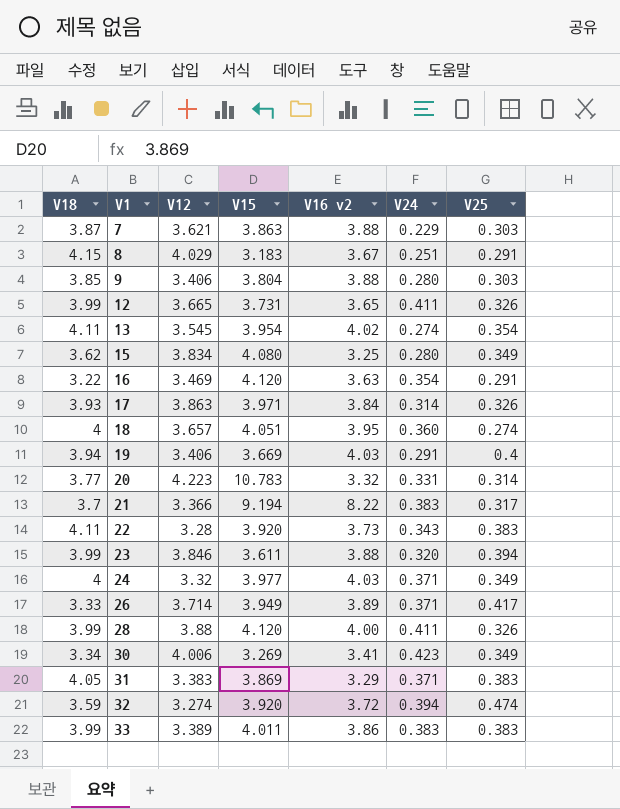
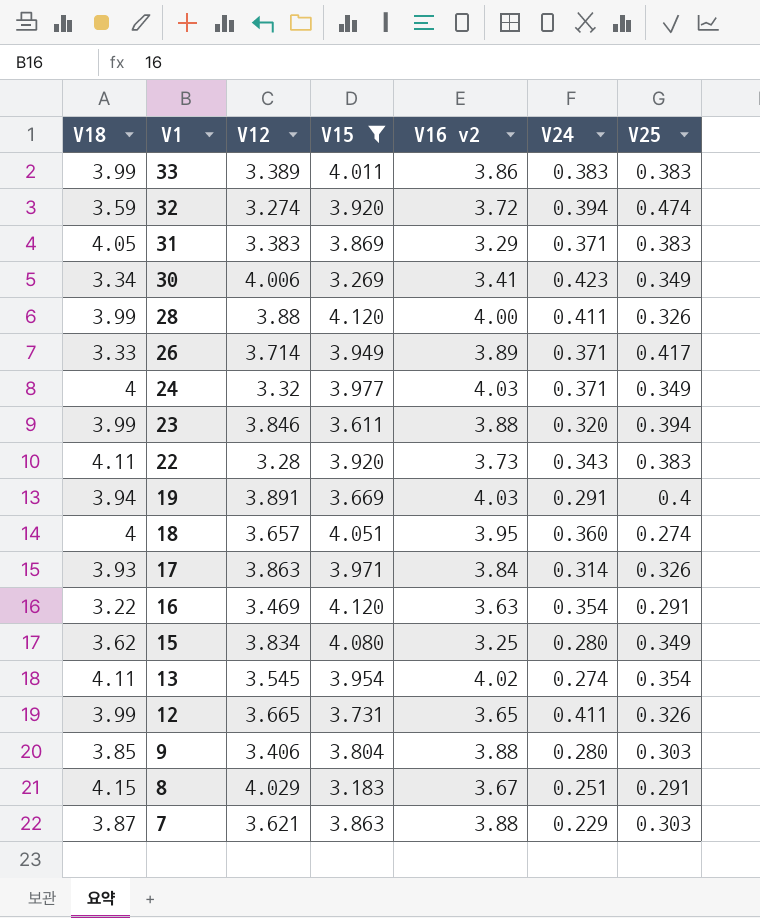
filter: none -> V15 <= 4.120
row order: V1 ascending -> V1 descending
19 | V12: 3.406 -> 3.891

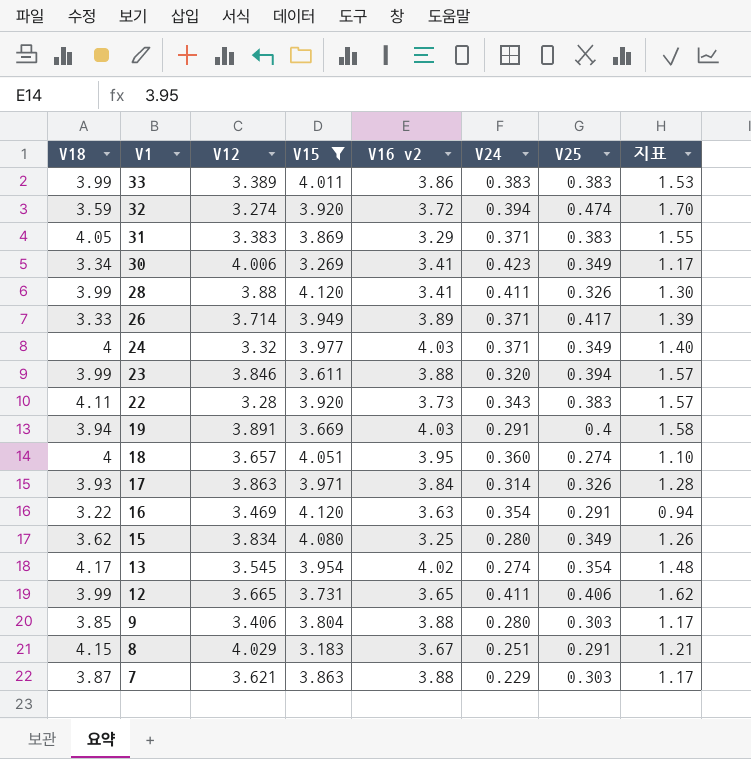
column 지표 | formula: none -> [V18] * [V25]
28 | V16 v2: 4.00 -> 3.41
13 | V18: 4.11 -> 4.17
12 | V25: 0.326 -> 0.406

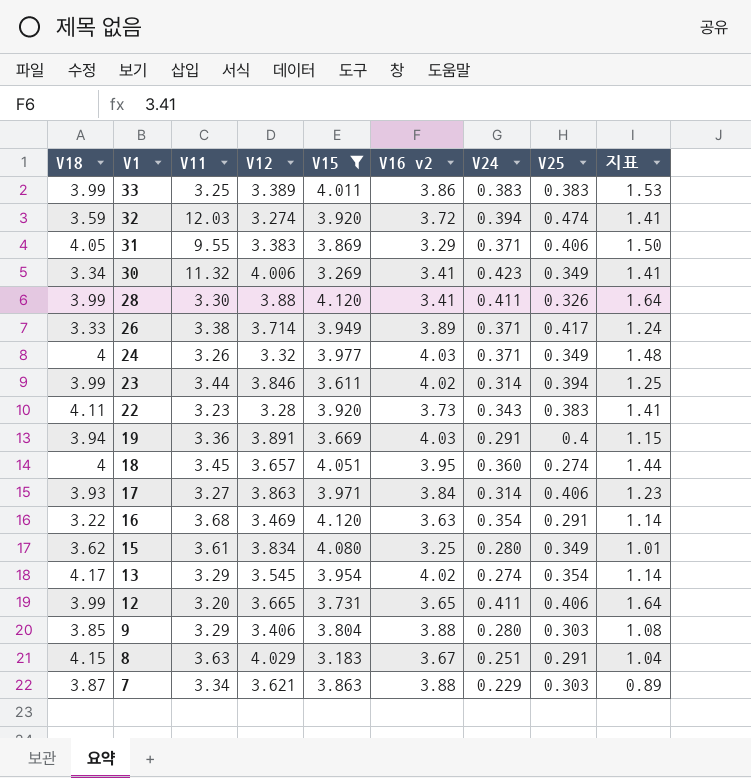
column V11 | position: none -> 3
column 지표 | formula: [V18] * [V25] -> [V18] * [V24]
31 | V25: 0.383 -> 0.406
23 | V16 v2: 3.88 -> 4.02
23 | V24: 0.320 -> 0.314
17 | V25: 0.326 -> 0.406

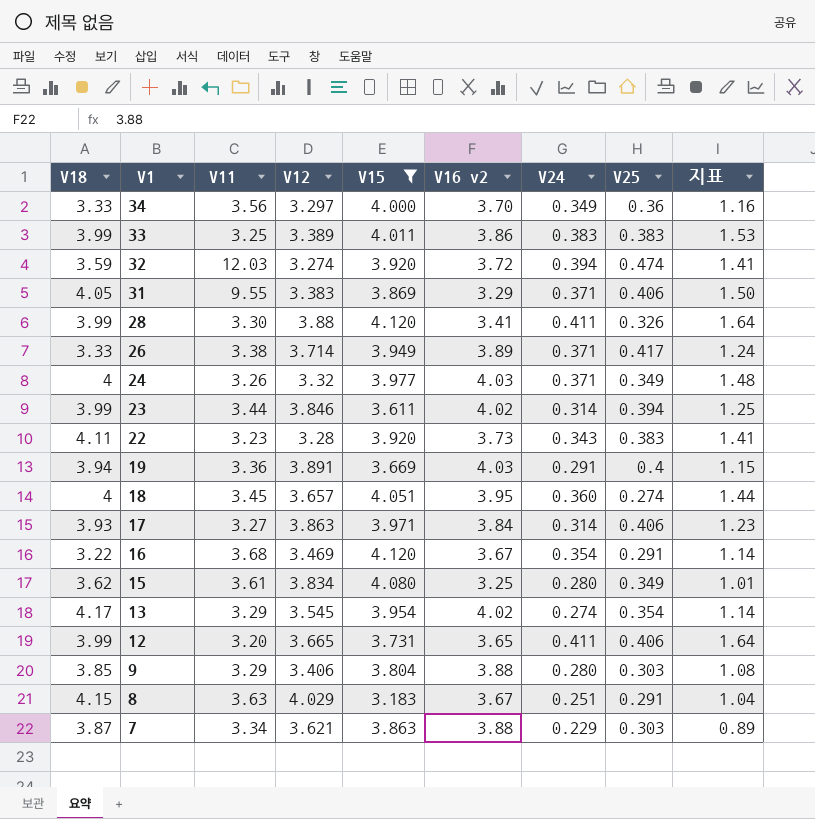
row 30: 3.34 | 11.32 | 4.006 | 3.269 | 3.41 | 0.423 | 0.349 | 1.41 -> none
row 34: none -> 3.33 | 3.56 | 3.297 | 4.000 | 3.70 | 0.349 | 0.36 | 1.16
16 | V16 v2: 3.63 -> 3.67

